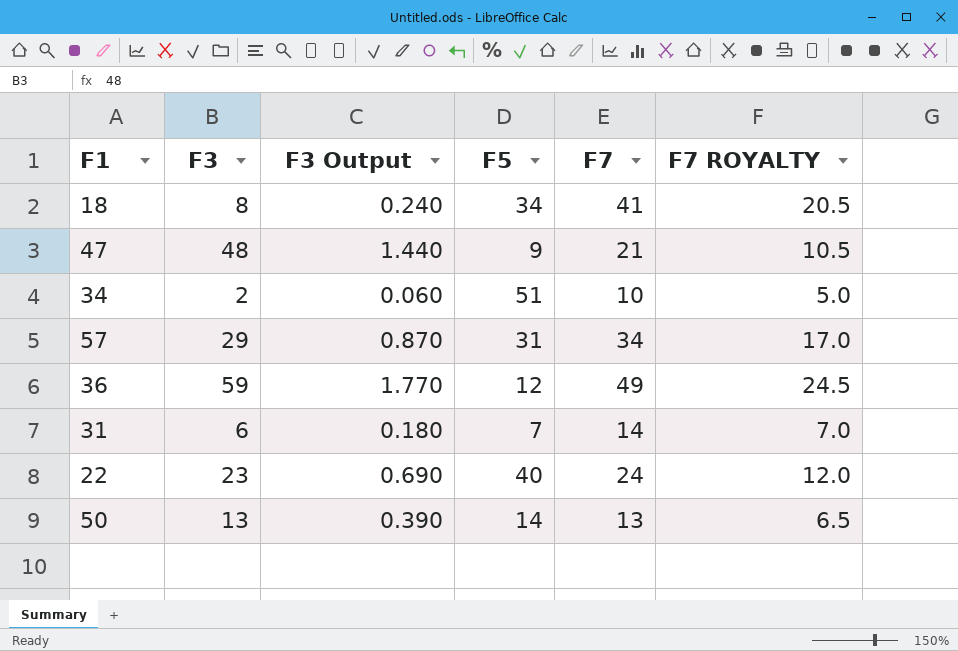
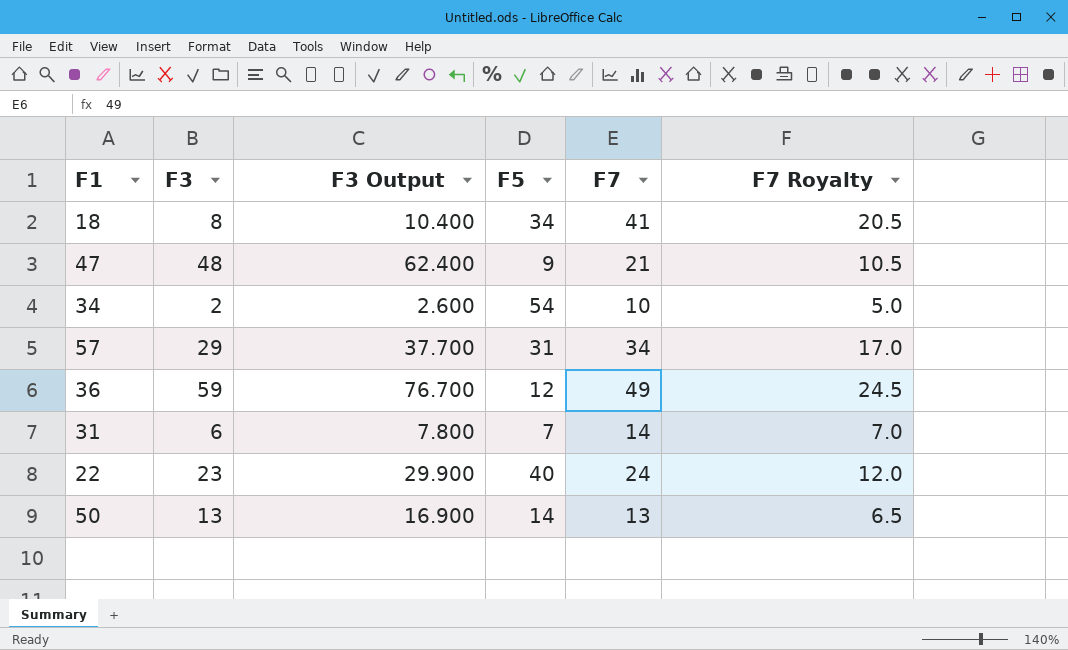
column F3 Output | formula: [F3] * 0.03 -> [F3] * 1.3
column name: F7 ROYALTY -> F7 Royalty
34 | F5: 51 -> 54

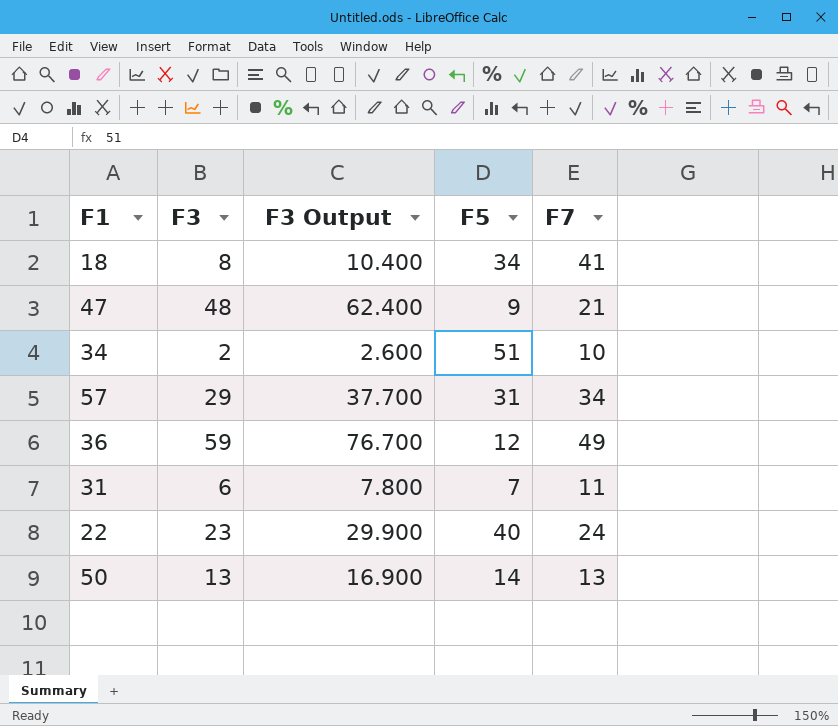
column F7 Royalty | formula: [F7] * 0.5 -> none
34 | F5: 54 -> 51
31 | F7: 14 -> 11

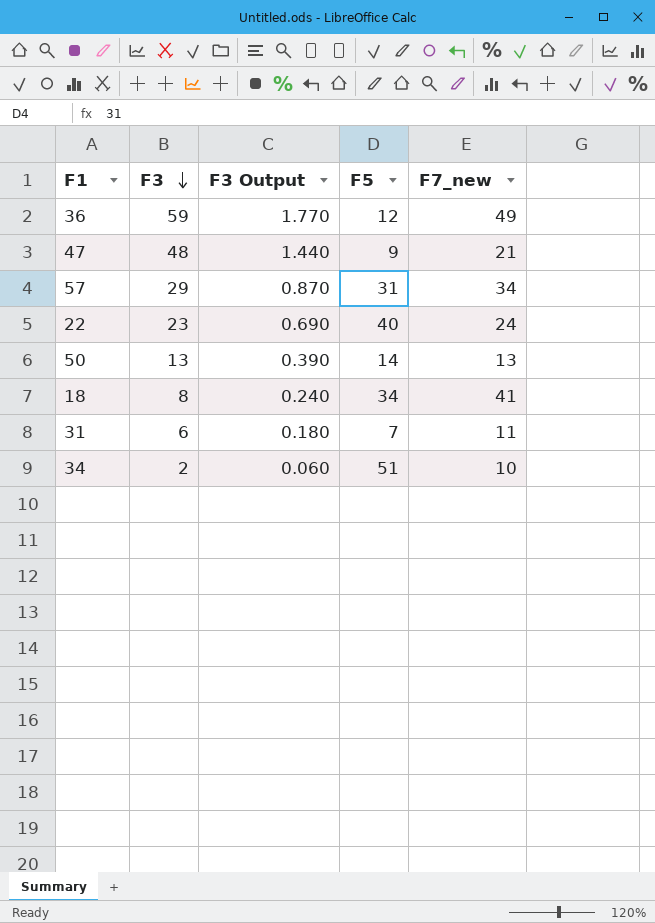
row order: none -> F3 descending
column F3 Output | formula: [F3] * 1.3 -> [F3] * 0.03
column name: F7 -> F7_new

